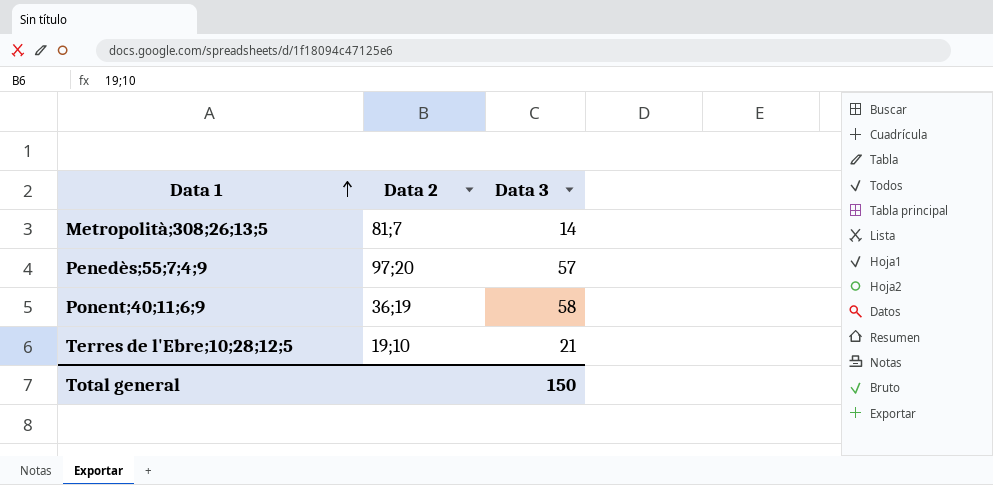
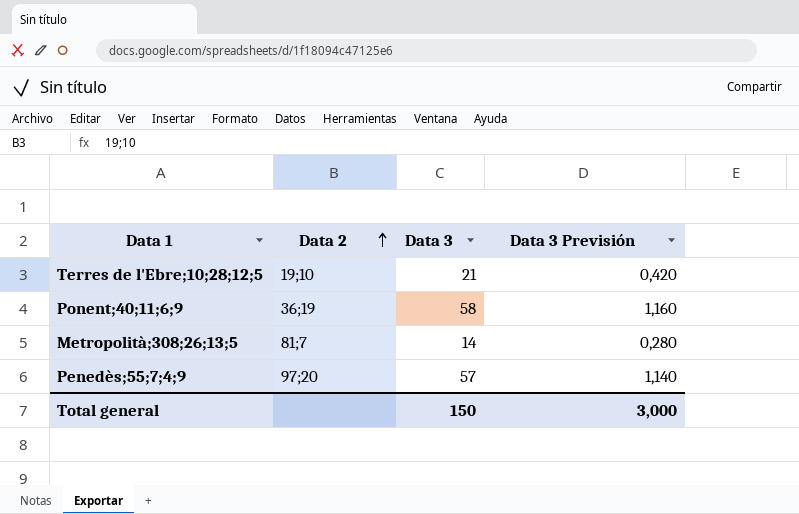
row order: Data 1 ascending -> Data 2 ascending
column Data 3 Previsión | formula: none -> [Data 3] * 0,02

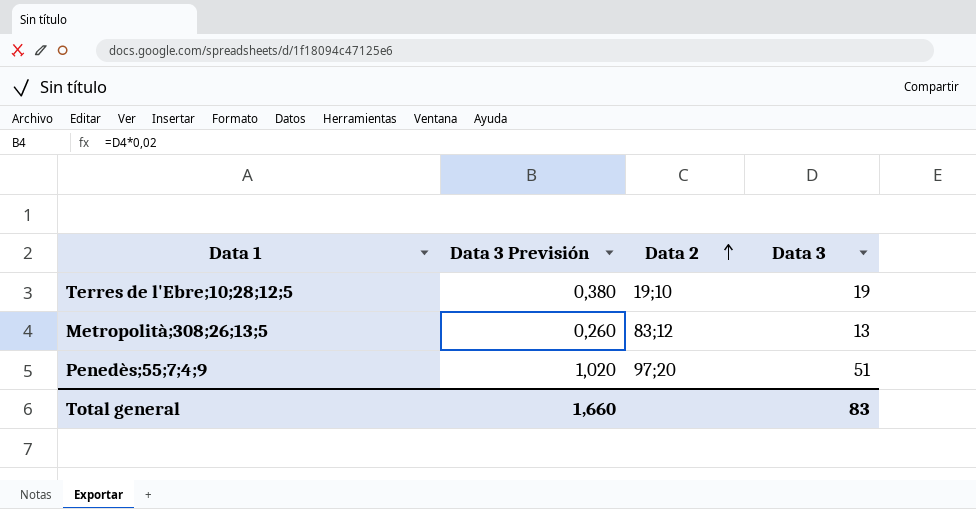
column Data 3 Previsión | position: 4 -> 2
row Ponent;40;11;6;9: 36;19 | 58 | 1,160 -> none
Terres de l'Ebre;10;28;12;5 | Data 3 Previsión: 0,420 -> 0,380
Terres de l'Ebre;10;28;12;5 | Data 3: 21 -> 19
Metropolità;308;26;13;5 | Data 3 Previsión: 0,280 -> 0,260
Metropolità;308;26;13;5 | Data 2: 81;7 -> 83;12
Metropolità;308;26;13;5 | Data 3: 14 -> 13
Penedès;55;7;4;9 | Data 3 Previsión: 1,140 -> 1,020
Penedès;55;7;4;9 | Data 3: 57 -> 51
Total general | Data 3 Previsión: 3,000 -> 1,660
Total general | Data 3: 150 -> 83

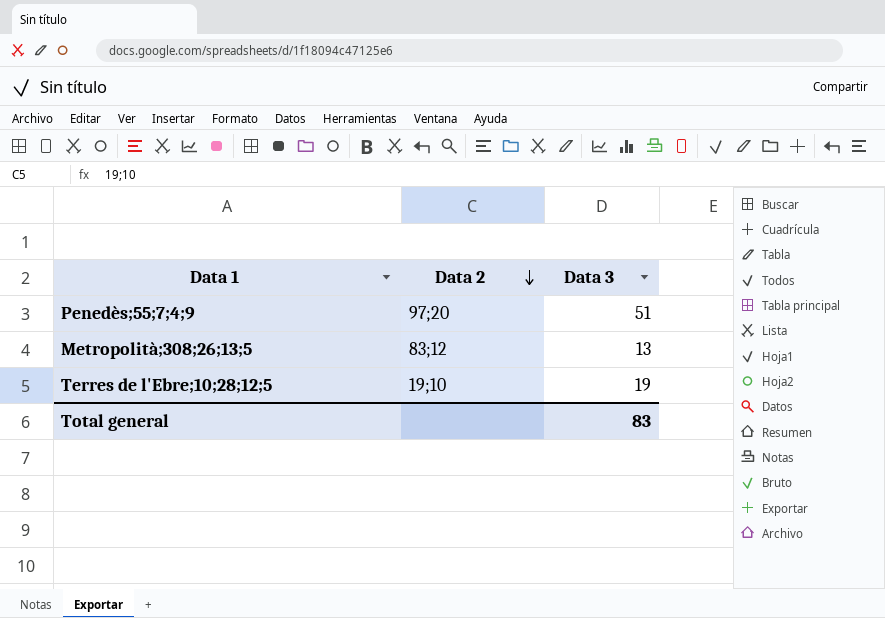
row order: Data 2 ascending -> Data 2 descending
column Data 3 Previsión | formula: [Data 3] * 0,02 -> none

